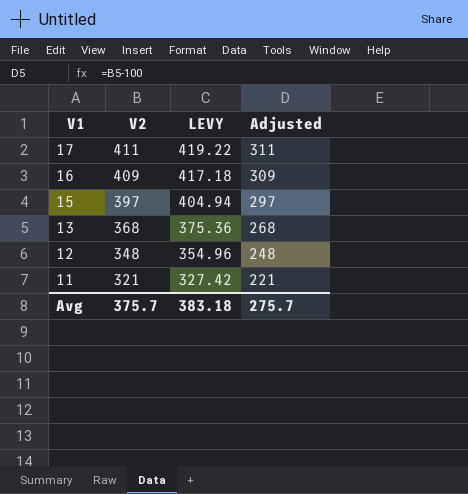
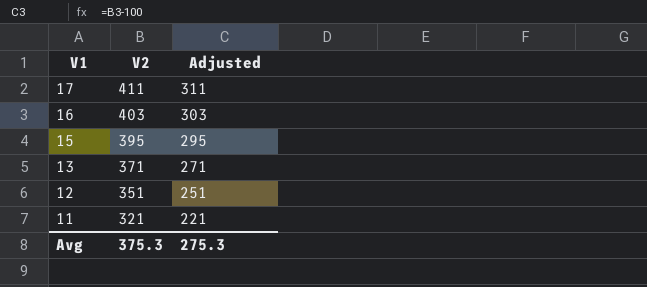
column LEVY | formula: [V2] * 1.02 -> none
16 | V2: 409 -> 403
16 | Adjusted: 309 -> 303
15 | V2: 397 -> 395
15 | Adjusted: 297 -> 295
13 | V2: 368 -> 371
13 | Adjusted: 268 -> 271
12 | V2: 348 -> 351
12 | Adjusted: 248 -> 251
Avg | V2: 375.7 -> 375.3
Avg | Adjusted: 275.7 -> 275.3

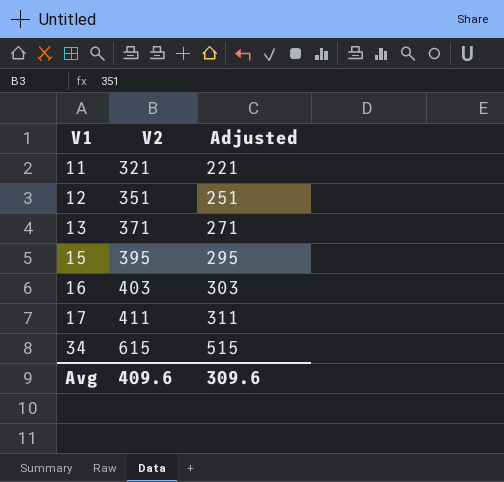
row order: V1 descending -> V1 ascending
row 34: none -> 615 | 515
Avg | V2: 375.3 -> 409.6
Avg | Adjusted: 275.3 -> 309.6

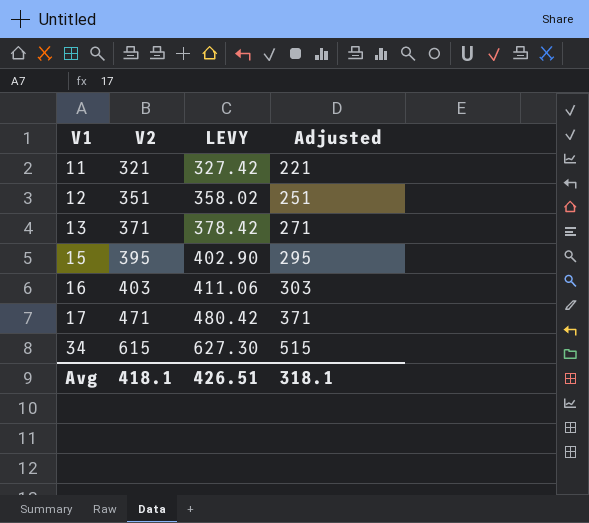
column LEVY | formula: none -> [V2] * 1.02
17 | V2: 411 -> 471
17 | Adjusted: 311 -> 371
Avg | V2: 409.6 -> 418.1
Avg | Adjusted: 309.6 -> 318.1

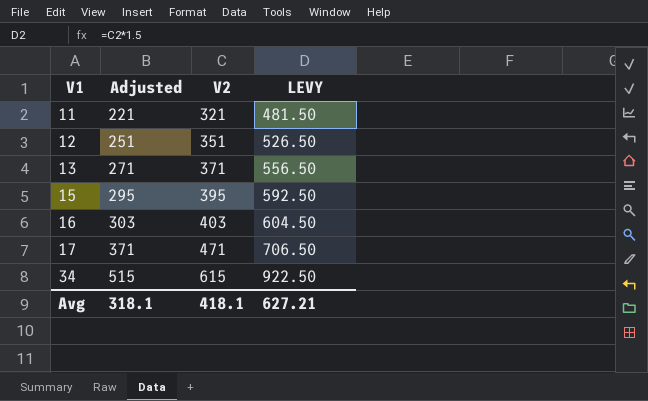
column Adjusted | position: 4 -> 2
column LEVY | formula: [V2] * 1.02 -> [V2] * 1.5
Avg | LEVY: 426.51 -> 627.21

